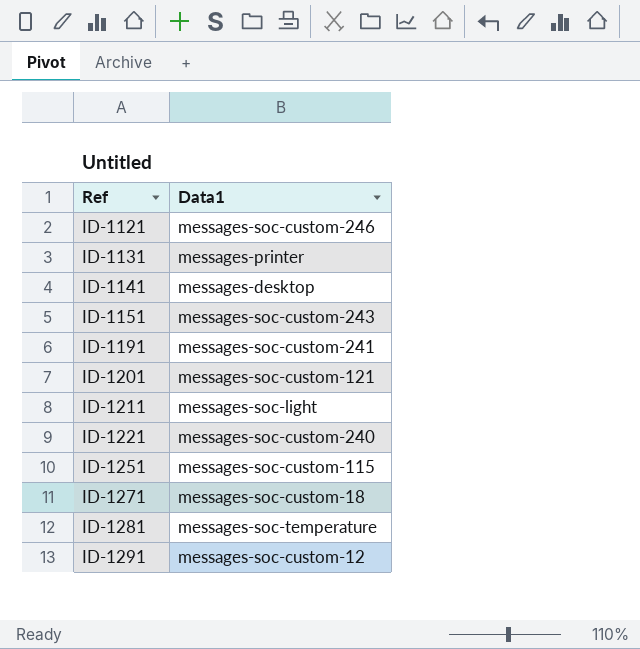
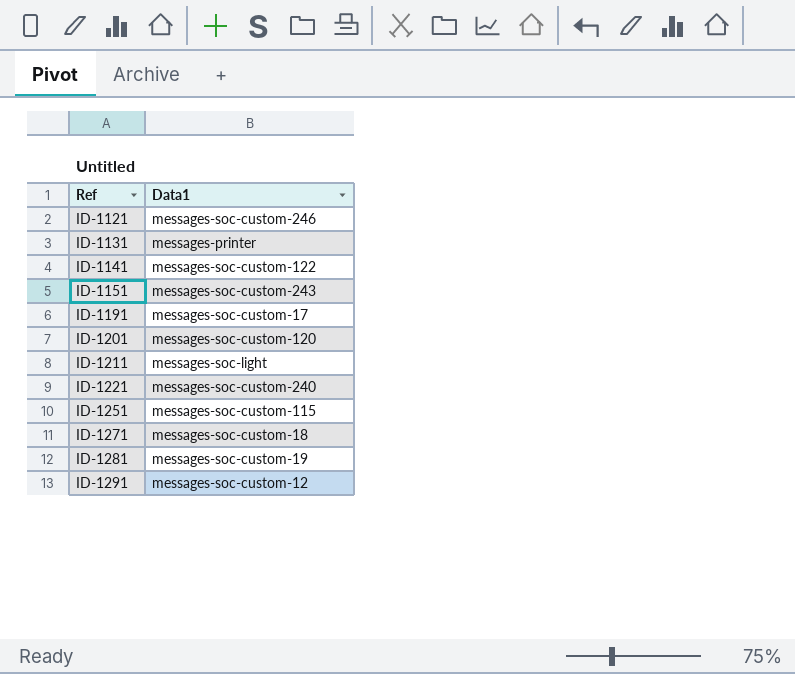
ID-1141 | Data1: messages-desktop -> messages-soc-custom-122
ID-1191 | Data1: messages-soc-custom-241 -> messages-soc-custom-17
ID-1201 | Data1: messages-soc-custom-121 -> messages-soc-custom-120
ID-1281 | Data1: messages-soc-temperature -> messages-soc-custom-19

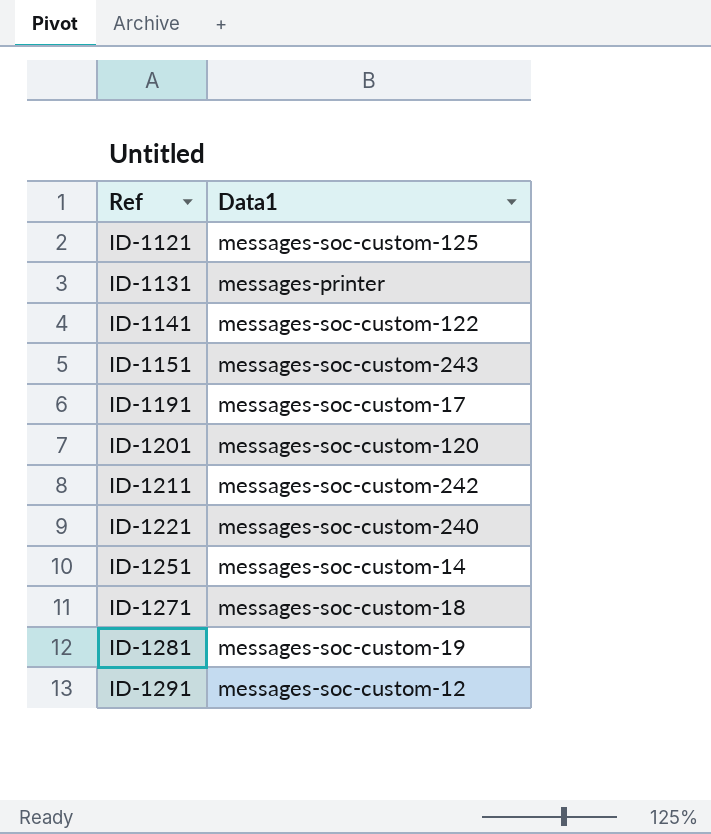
ID-1121 | Data1: messages-soc-custom-246 -> messages-soc-custom-125
ID-1211 | Data1: messages-soc-light -> messages-soc-custom-242
ID-1251 | Data1: messages-soc-custom-115 -> messages-soc-custom-14

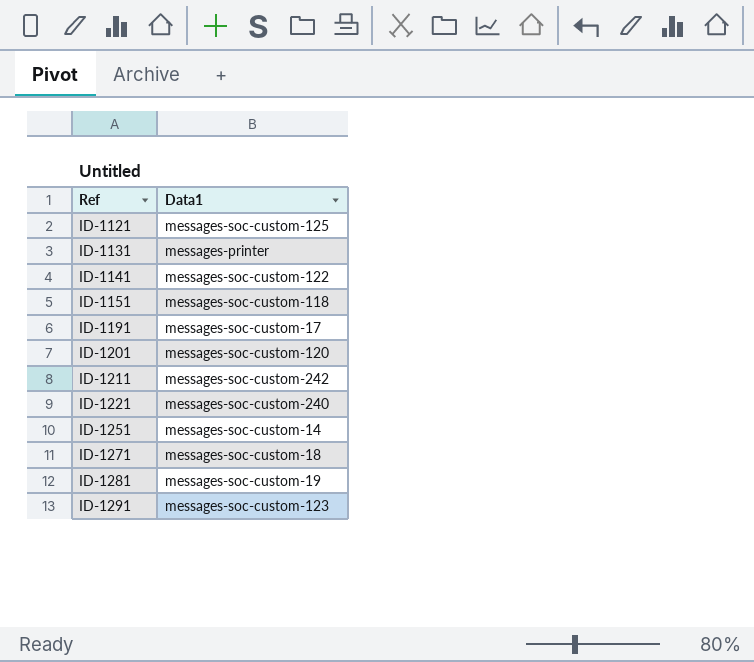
ID-1151 | Data1: messages-soc-custom-243 -> messages-soc-custom-118
ID-1291 | Data1: messages-soc-custom-12 -> messages-soc-custom-123

